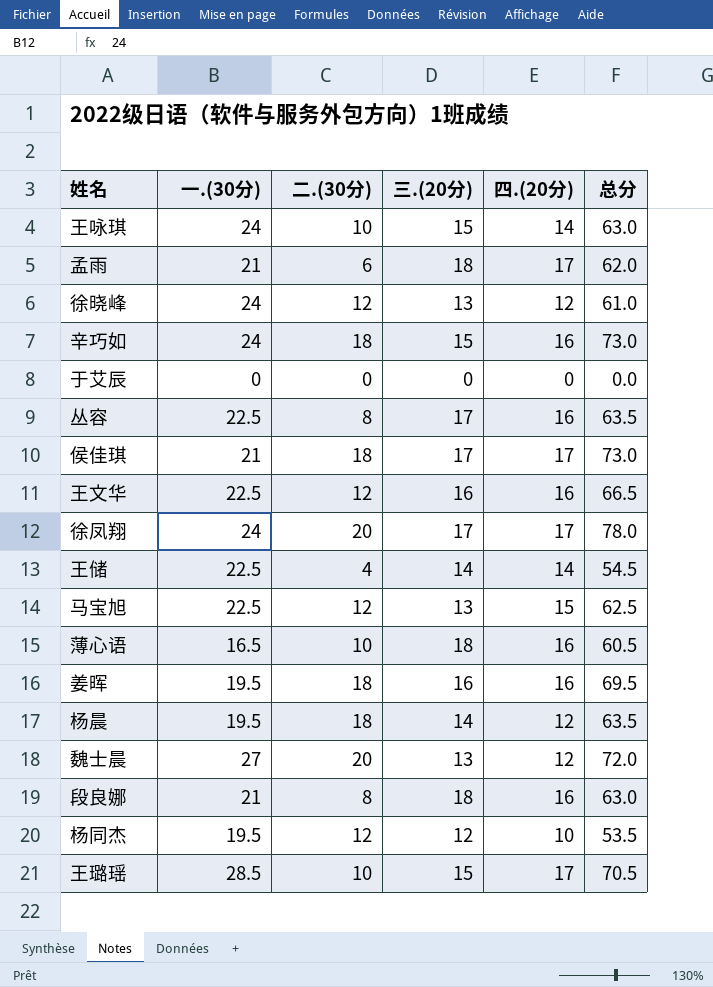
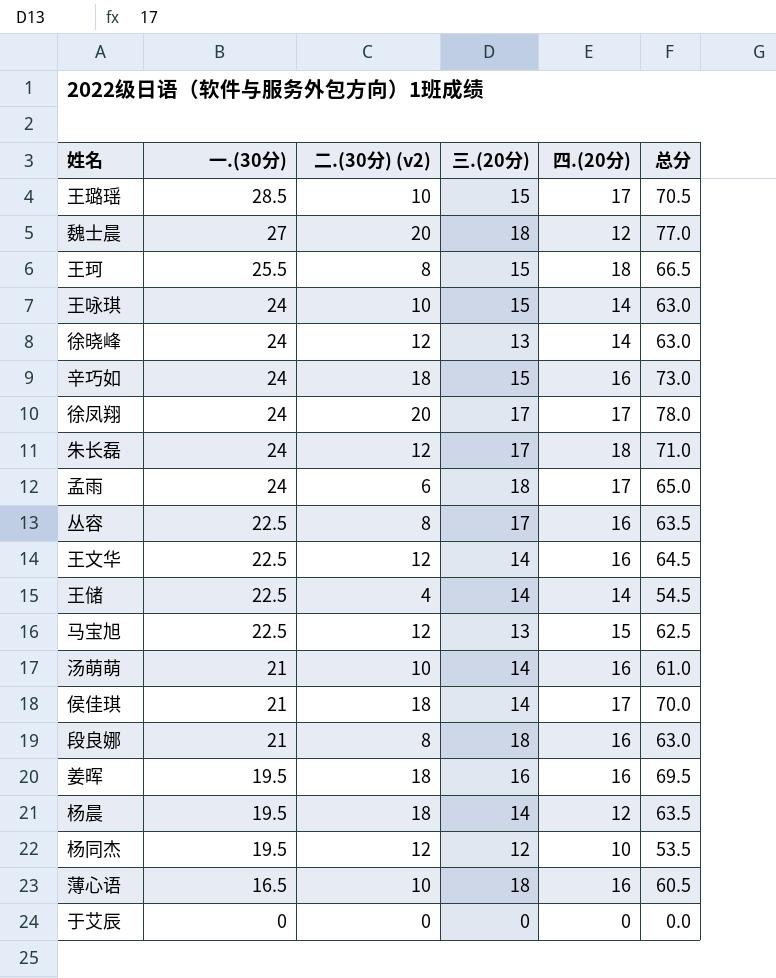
row order: none -> 一.(30分) descending
column name: 二.(30分) -> 二.(30分) (v2)
魏士晨 | 三.(20分): 13 -> 18
魏士晨 | 总分: 72.0 -> 77.0
row 王珂: none -> 25.5 | 8 | 15 | 18 | 66.5
徐晓峰 | 四.(20分): 12 -> 14
徐晓峰 | 总分: 61.0 -> 63.0
row 朱长磊: none -> 24 | 12 | 17 | 18 | 71.0
孟雨 | 一.(30分): 21 -> 24
孟雨 | 总分: 62.0 -> 65.0
王文华 | 三.(20分): 16 -> 14
王文华 | 总分: 66.5 -> 64.5
row 汤萌萌: none -> 21 | 10 | 14 | 16 | 61.0
侯佳琪 | 三.(20分): 17 -> 14
侯佳琪 | 总分: 73.0 -> 70.0

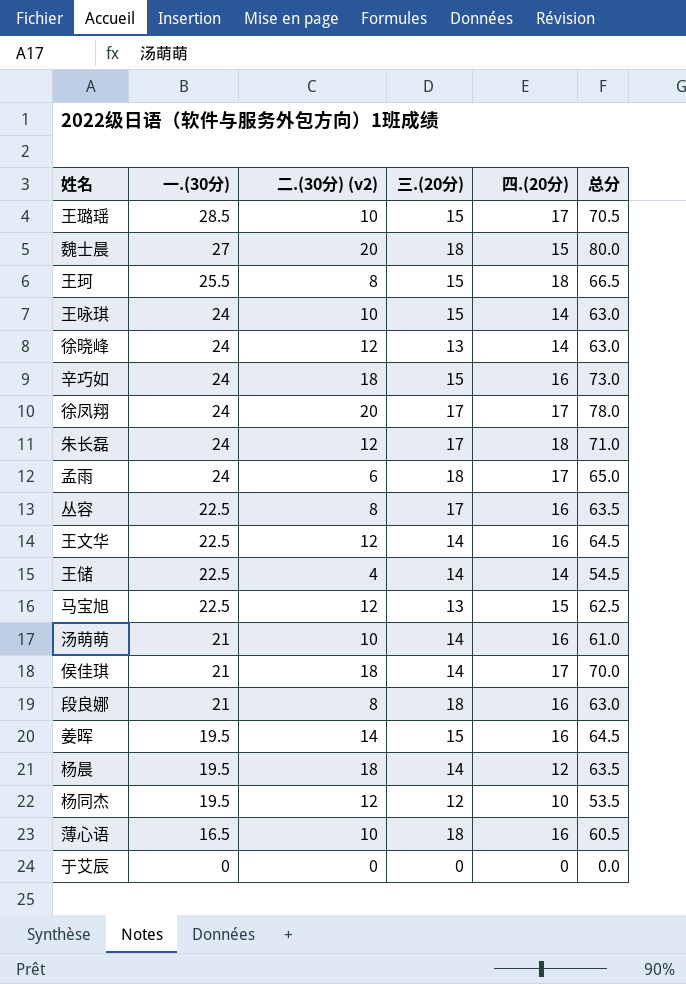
魏士晨 | 四.(20分): 12 -> 15
魏士晨 | 总分: 77.0 -> 80.0
姜晖 | 二.(30分) (v2): 18 -> 14
姜晖 | 三.(20分): 16 -> 15
姜晖 | 总分: 69.5 -> 64.5

